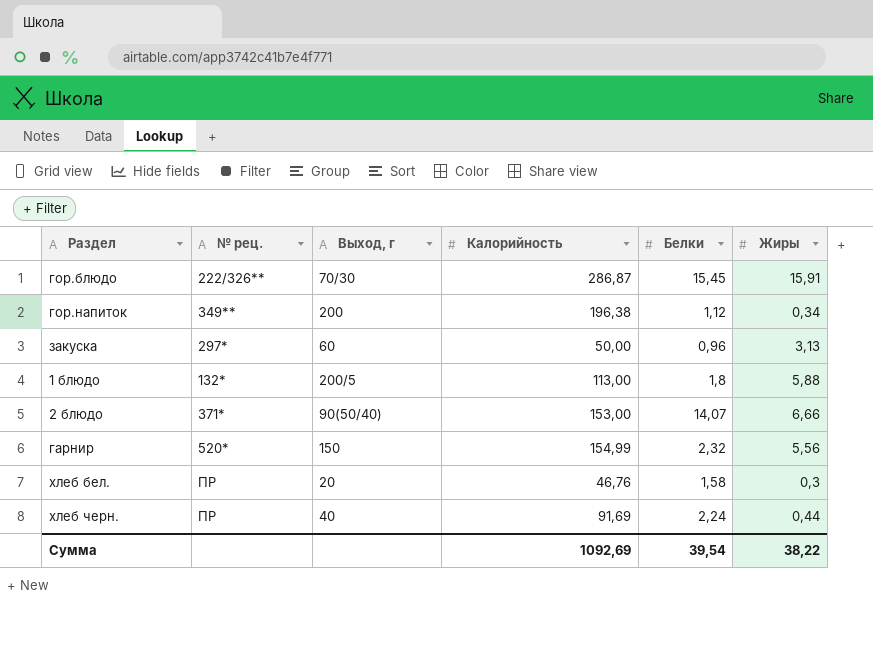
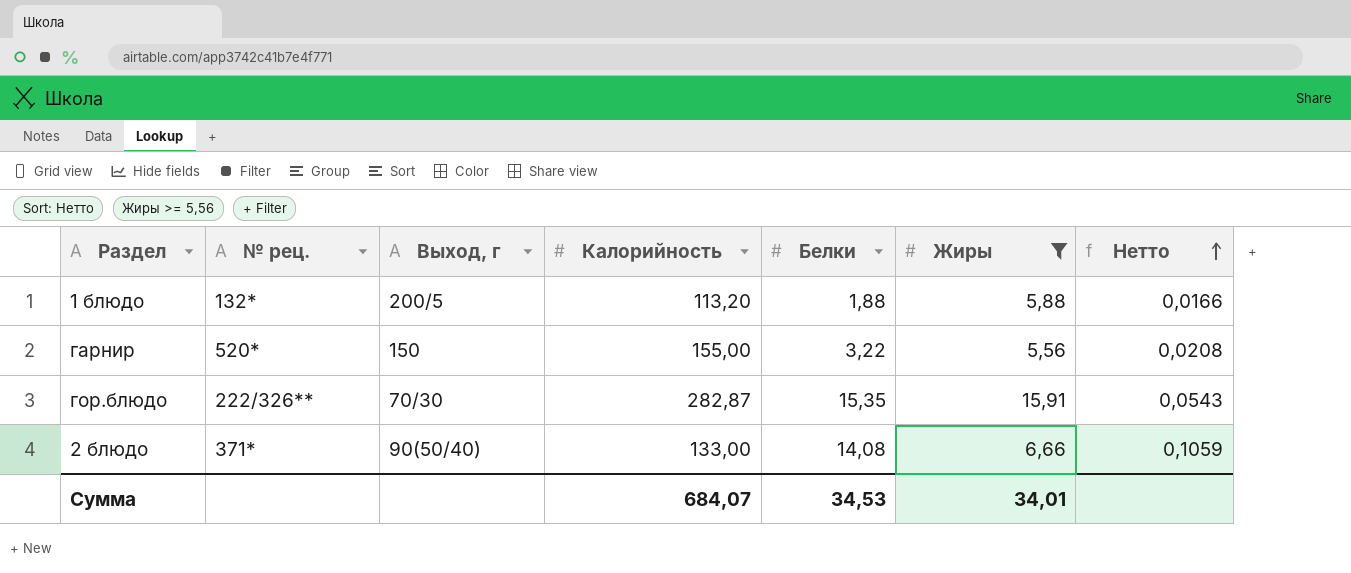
filter: none -> Жиры >= 5,56
row order: none -> Нетто ascending
column Нетто | formula: none -> [Белки] / [Калорийность]
1 блюдо | Калорийность: 113,00 -> 113,20
1 блюдо | Белки: 1,8 -> 1,88
гарнир | Калорийность: 154,99 -> 155,00
гарнир | Белки: 2,32 -> 3,22
гор.блюдо | Калорийность: 286,87 -> 282,87
гор.блюдо | Белки: 15,45 -> 15,35
2 блюдо | Калорийность: 153,00 -> 133,00
2 блюдо | Белки: 14,07 -> 14,08
Сумма | Калорийность: 1092,69 -> 684,07
Сумма | Белки: 39,54 -> 34,53
Сумма | Жиры: 38,22 -> 34,01

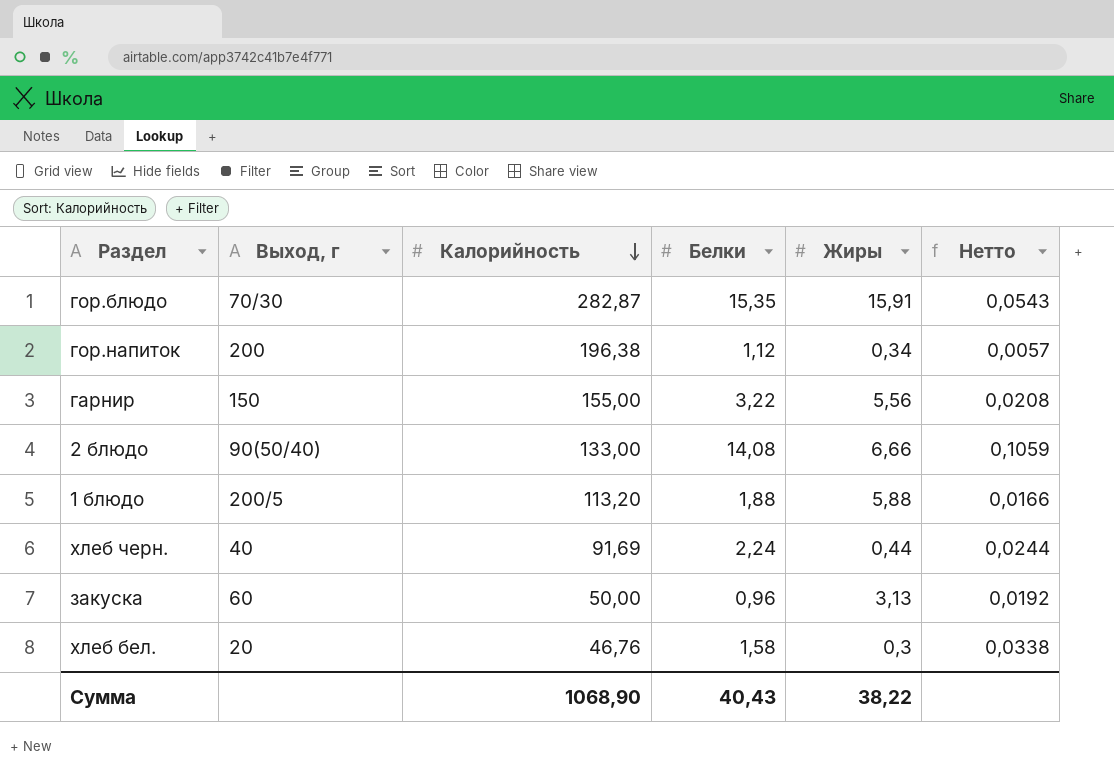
filter: Жиры >= 5,56 -> none
row order: Нетто ascending -> Калорийность descending
column № рец. | position: 2 -> none
Сумма | Калорийность: 684,07 -> 1068,90
Сумма | Белки: 34,53 -> 40,43
Сумма | Жиры: 34,01 -> 38,22

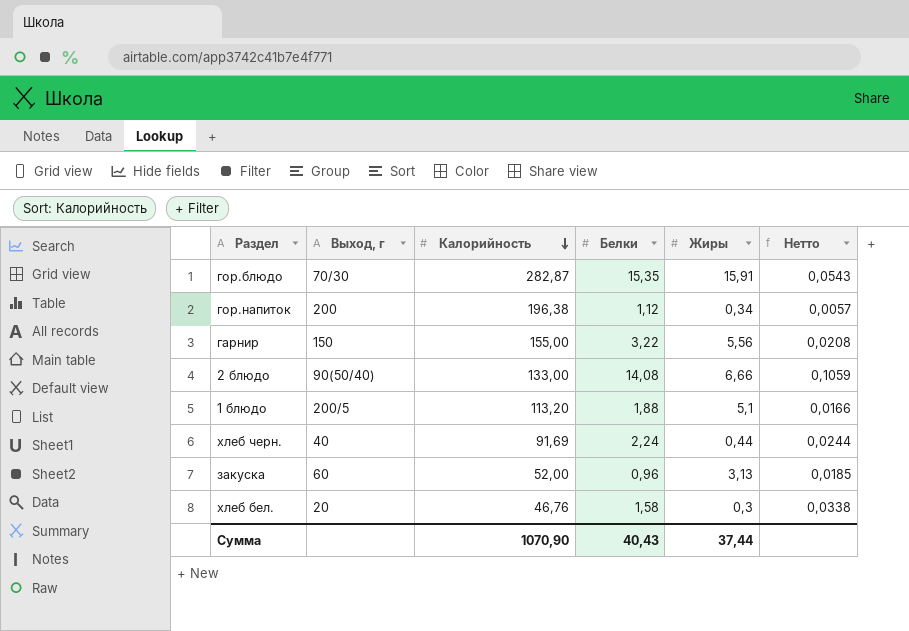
1 блюдо | Жиры: 5,88 -> 5,1
закуска | Калорийность: 50,00 -> 52,00
закуска | Нетто: 0,0192 -> 0,0185
Сумма | Калорийность: 1068,90 -> 1070,90
Сумма | Жиры: 38,22 -> 37,44

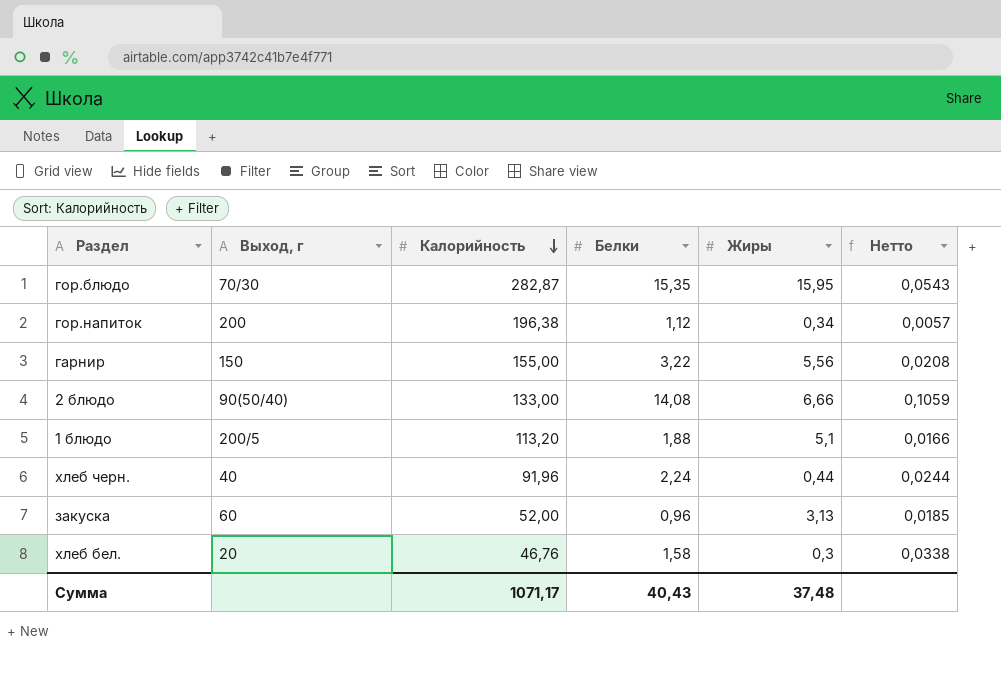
гор.блюдо | Жиры: 15,91 -> 15,95
хлеб черн. | Калорийность: 91,69 -> 91,96
Сумма | Калорийность: 1070,90 -> 1071,17
Сумма | Жиры: 37,44 -> 37,48

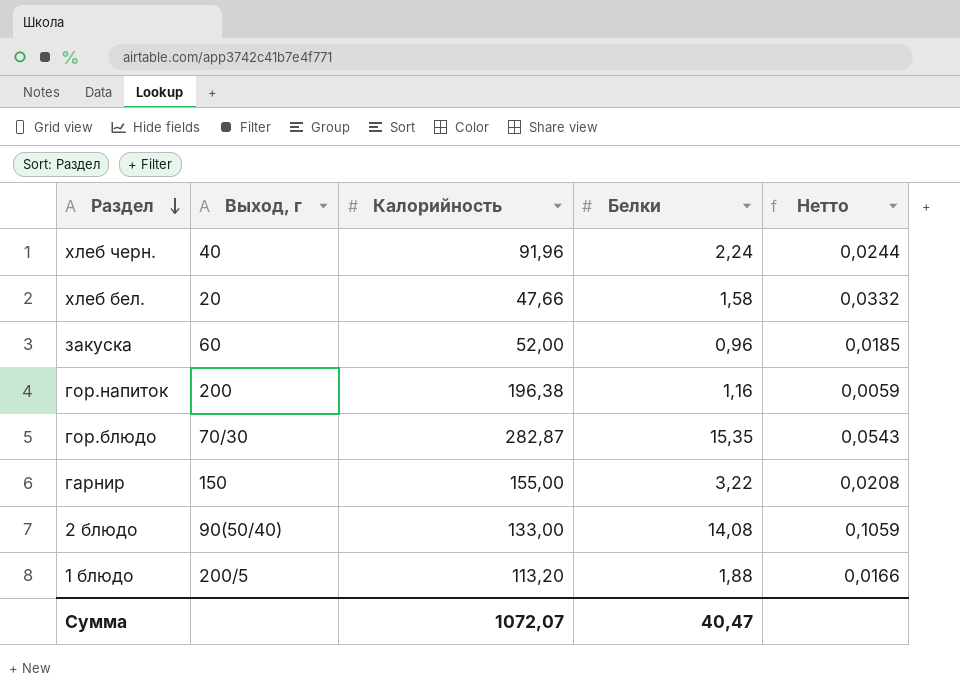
row order: Калорийность descending -> Раздел descending
column Жиры | position: 5 -> none
хлеб бел. | Калорийность: 46,76 -> 47,66
хлеб бел. | Нетто: 0,0338 -> 0,0332
гор.напиток | Белки: 1,12 -> 1,16
гор.напиток | Нетто: 0,0057 -> 0,0059
Сумма | Калорийность: 1071,17 -> 1072,07
Сумма | Белки: 40,43 -> 40,47

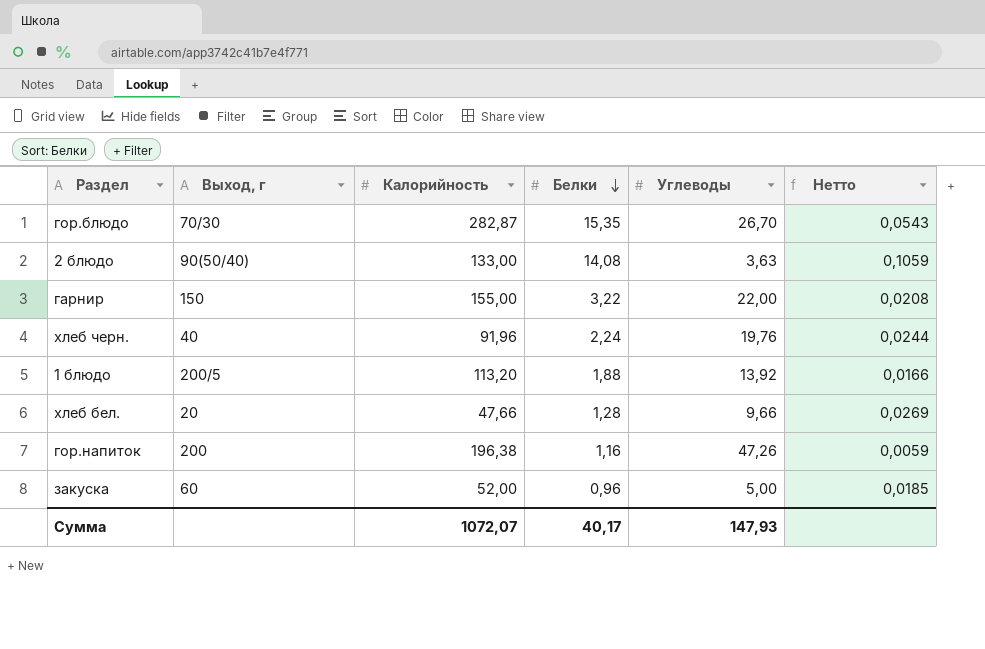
row order: Раздел descending -> Белки descending
column Углеводы | position: none -> 5
хлеб бел. | Белки: 1,58 -> 1,28
хлеб бел. | Нетто: 0,0332 -> 0,0269
Сумма | Белки: 40,47 -> 40,17

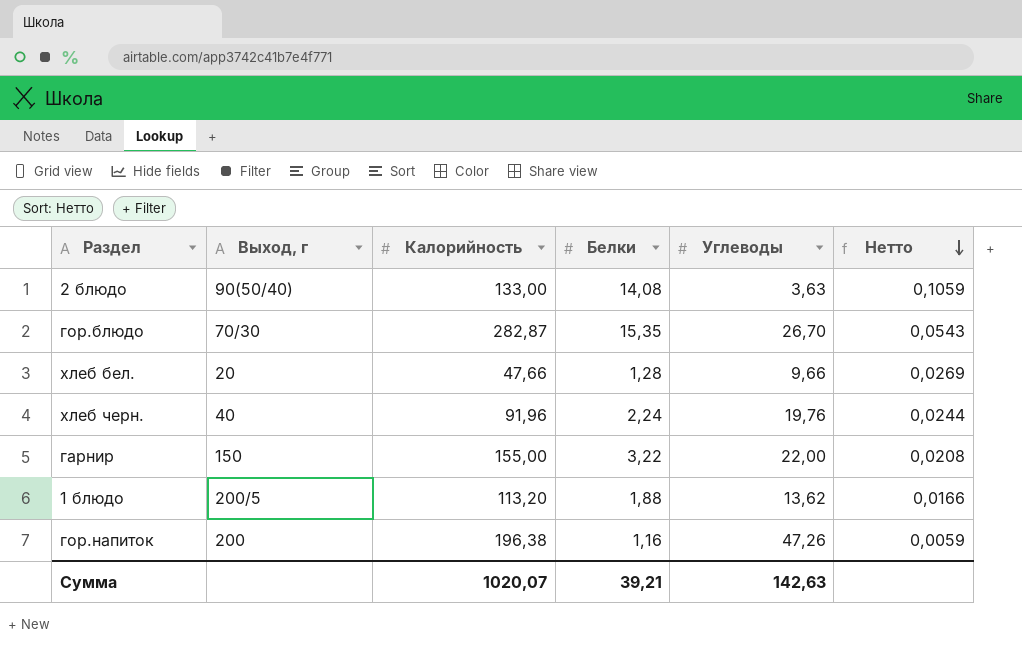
row order: Белки descending -> Нетто descending
row закуска: 60 | 52,00 | 0,96 | 5,00 | 0,0185 -> none
1 блюдо | Углеводы: 13,92 -> 13,62
Сумма | Калорийность: 1072,07 -> 1020,07
Сумма | Белки: 40,17 -> 39,21
Сумма | Углеводы: 147,93 -> 142,63

